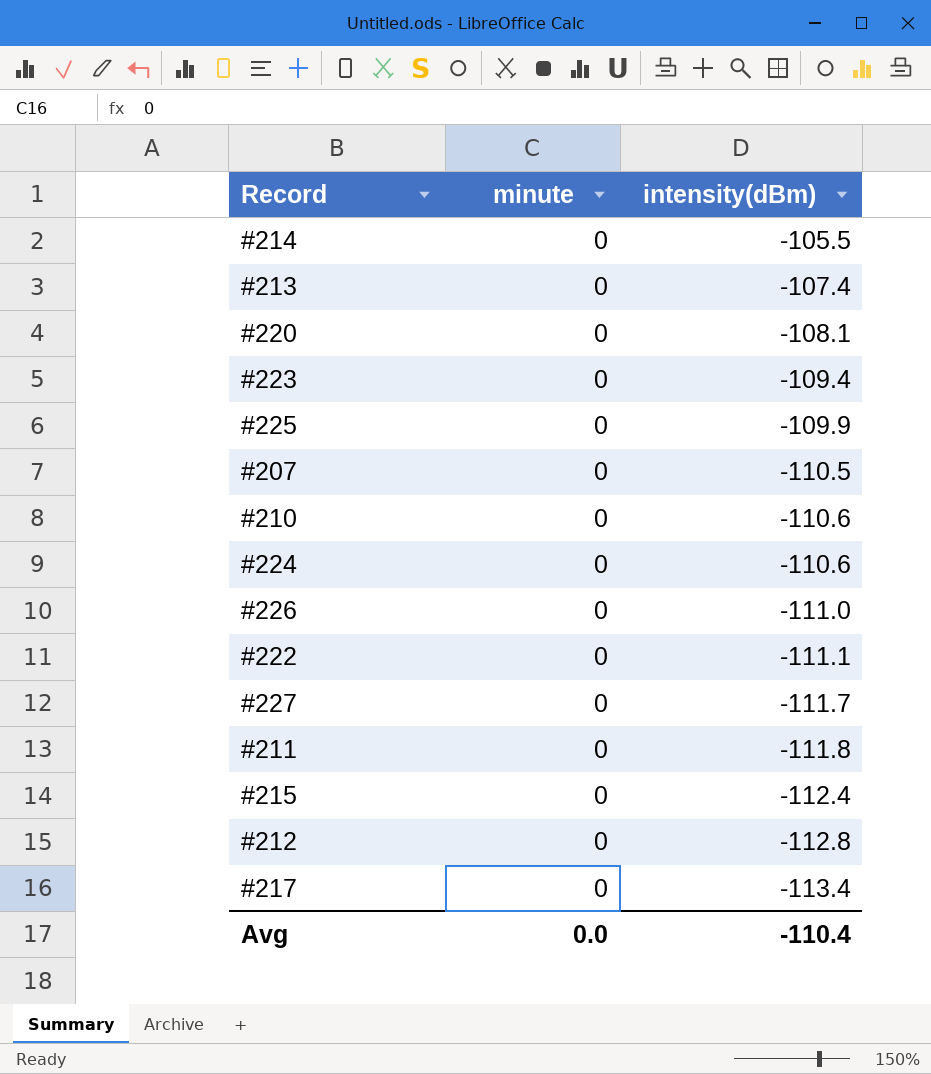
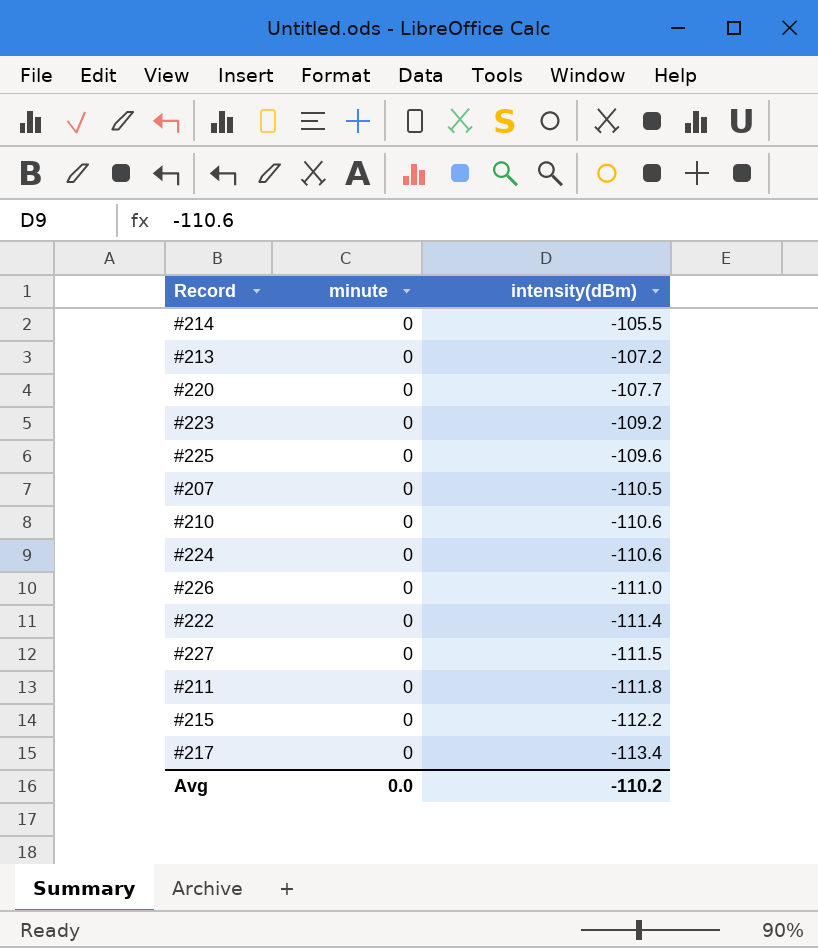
row #212: 0 | -112.8 -> none
#213 | intensity(dBm): -107.4 -> -107.2
#220 | intensity(dBm): -108.1 -> -107.7
#223 | intensity(dBm): -109.4 -> -109.2
#225 | intensity(dBm): -109.9 -> -109.6
#222 | intensity(dBm): -111.1 -> -111.4
#227 | intensity(dBm): -111.7 -> -111.5
#215 | intensity(dBm): -112.4 -> -112.2
Avg | intensity(dBm): -110.4 -> -110.2

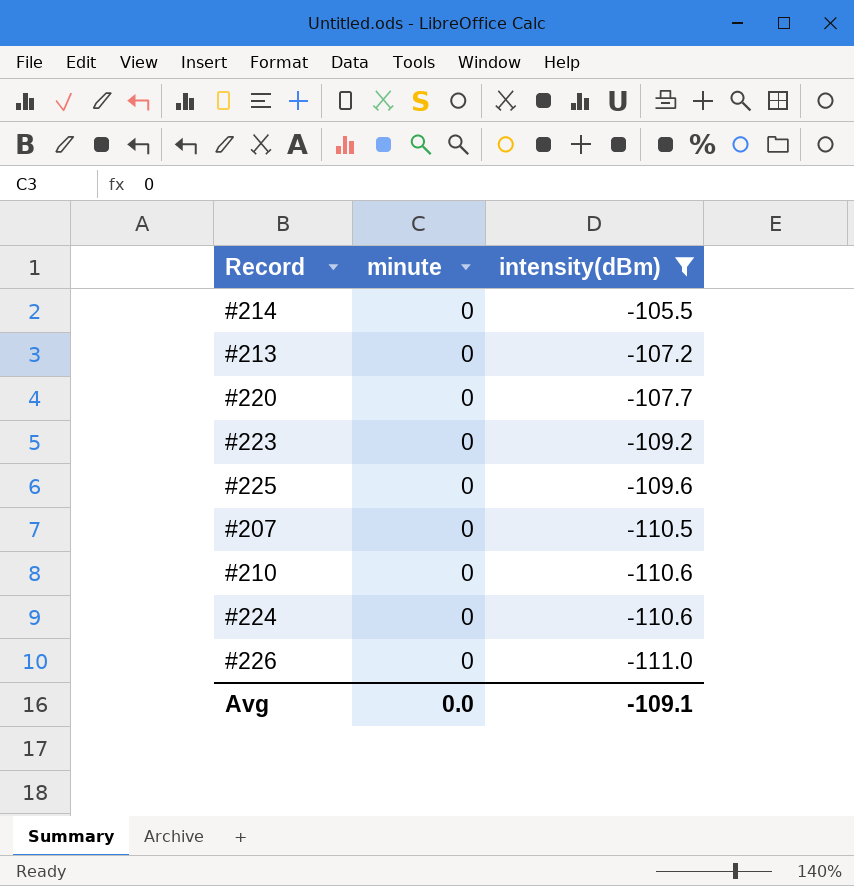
filter: none -> intensity(dBm) >= -111.0
Avg | intensity(dBm): -110.2 -> -109.1

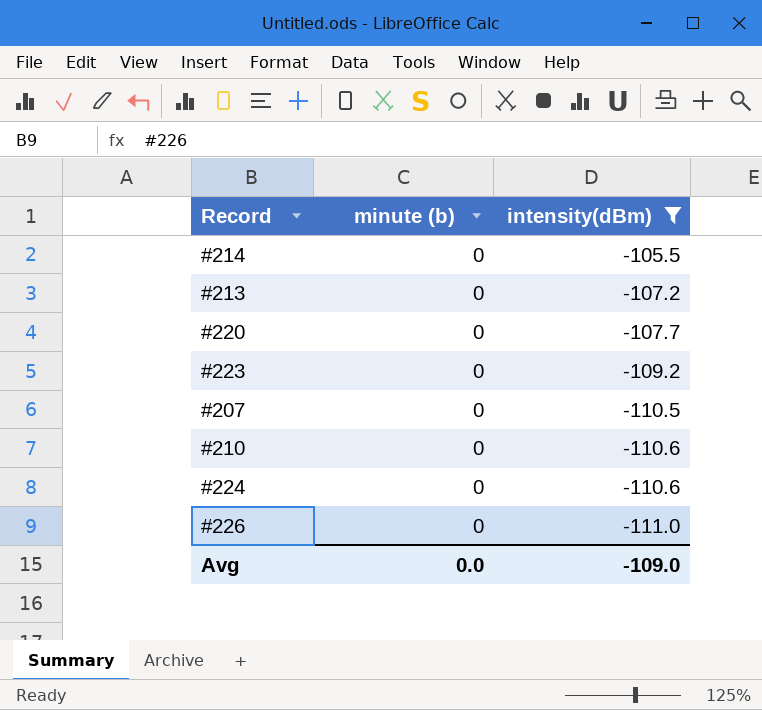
column name: minute -> minute (b)
row #225: 0 | -109.6 -> none
Avg | intensity(dBm): -109.1 -> -109.0

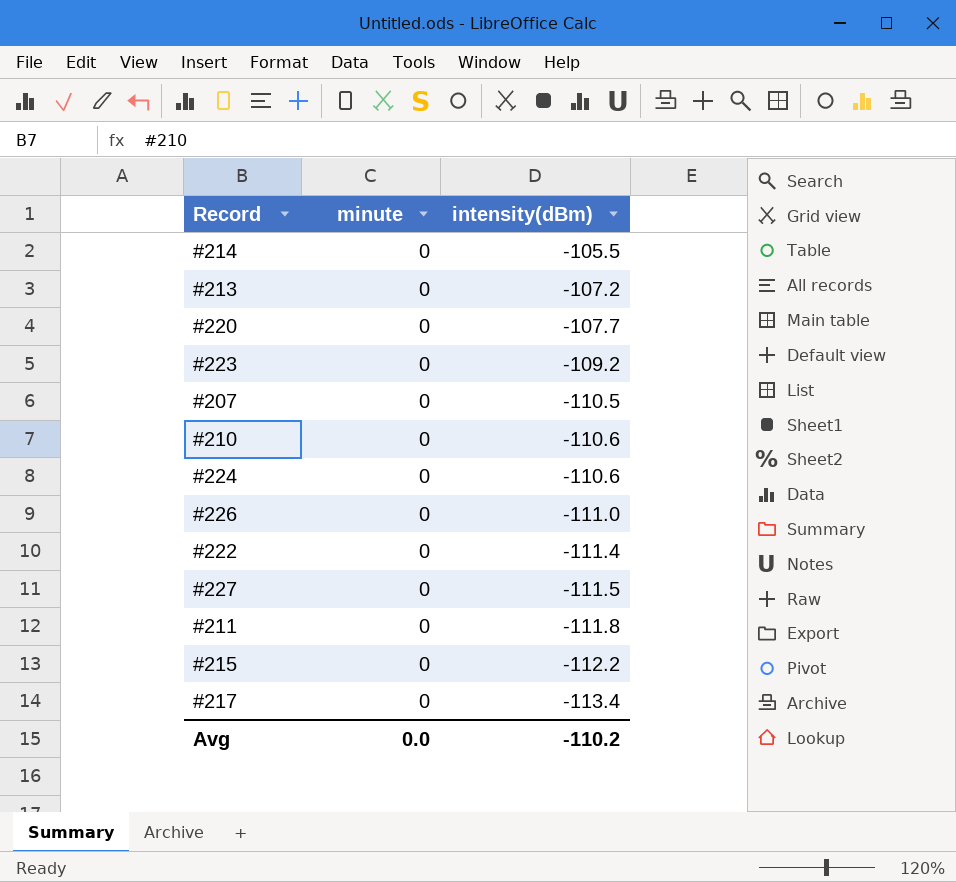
filter: intensity(dBm) >= -111.0 -> none
column name: minute (b) -> minute
Avg | intensity(dBm): -109.0 -> -110.2

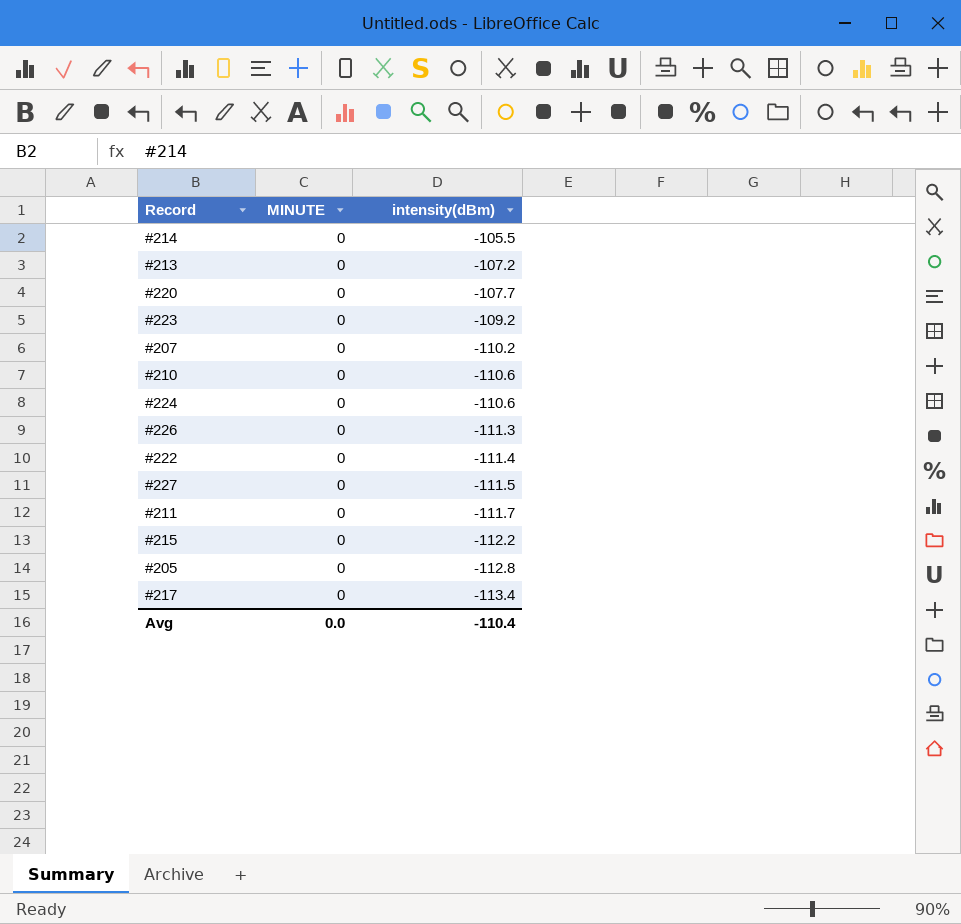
column name: minute -> MINUTE
#207 | intensity(dBm): -110.5 -> -110.2
#226 | intensity(dBm): -111.0 -> -111.3
#211 | intensity(dBm): -111.8 -> -111.7
row #205: none -> 0 | -112.8
Avg | intensity(dBm): -110.2 -> -110.4

